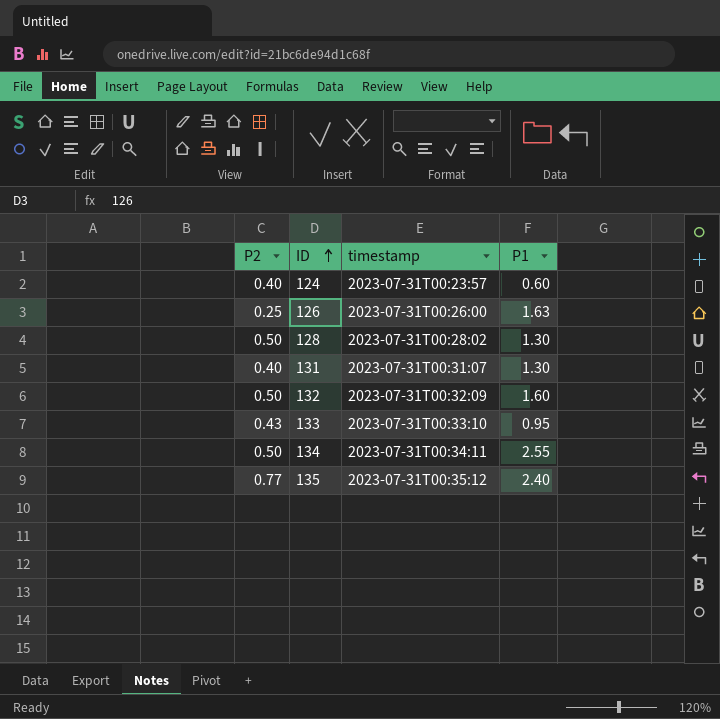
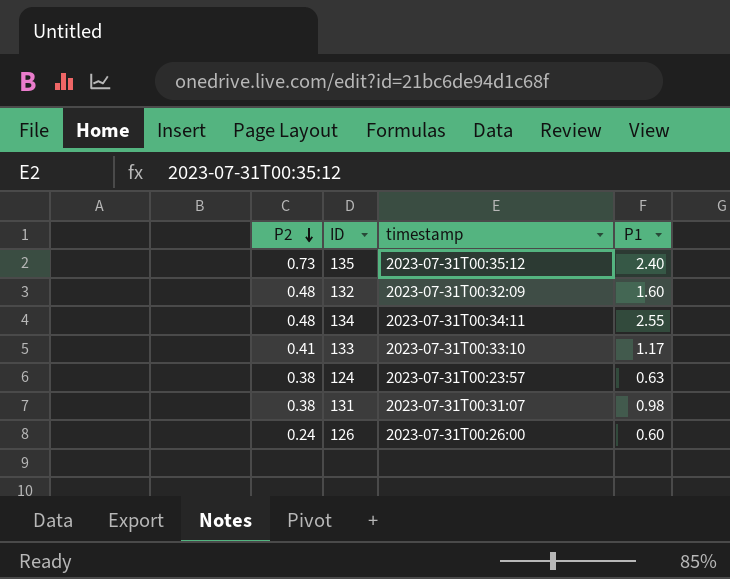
row order: ID ascending -> P2 descending
row 128: 0.50 | 2023-07-31T00:28:02 | 1.30 -> none
135 | P2: 0.77 -> 0.73
132 | P2: 0.50 -> 0.48
134 | P2: 0.50 -> 0.48
133 | P2: 0.43 -> 0.41
133 | P1: 0.95 -> 1.17
124 | P2: 0.40 -> 0.38
124 | P1: 0.60 -> 0.63
131 | P2: 0.40 -> 0.38
131 | P1: 1.30 -> 0.98
126 | P2: 0.25 -> 0.24
126 | P1: 1.63 -> 0.60

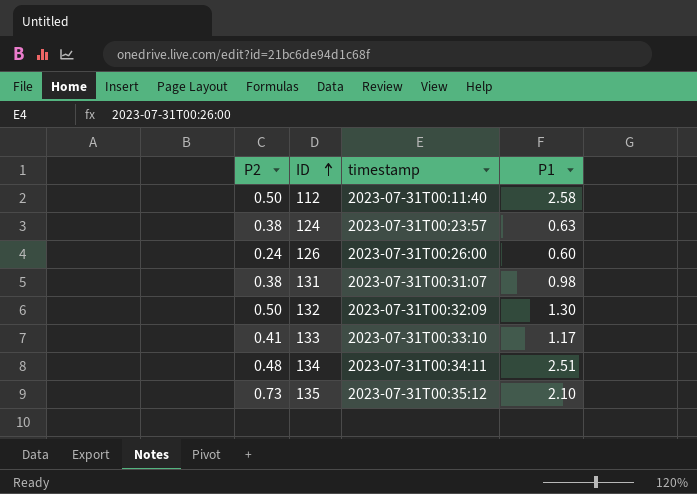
row order: P2 descending -> ID ascending
row 112: none -> 0.50 | 2023-07-31T00:11:40 | 2.58
132 | P2: 0.48 -> 0.50
132 | P1: 1.60 -> 1.30
134 | P1: 2.55 -> 2.51
135 | P1: 2.40 -> 2.10

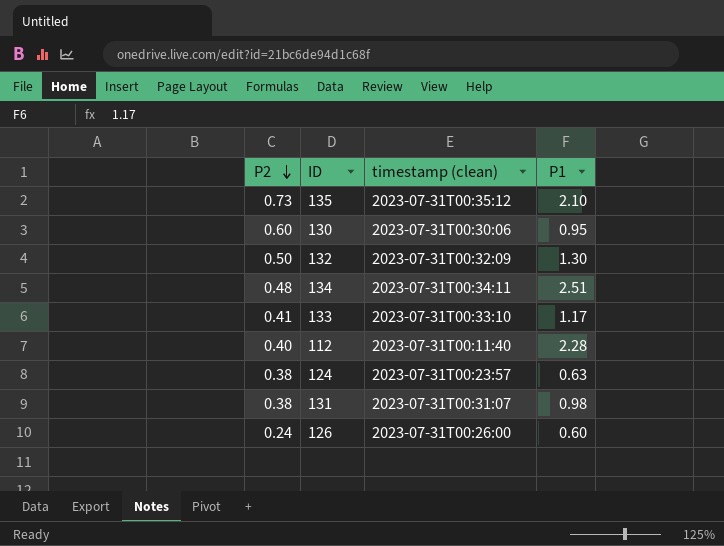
row order: ID ascending -> P2 descending
column name: timestamp -> timestamp (clean)
row 130: none -> 0.60 | 2023-07-31T00:30:06 | 0.95
112 | P2: 0.50 -> 0.40
112 | P1: 2.58 -> 2.28

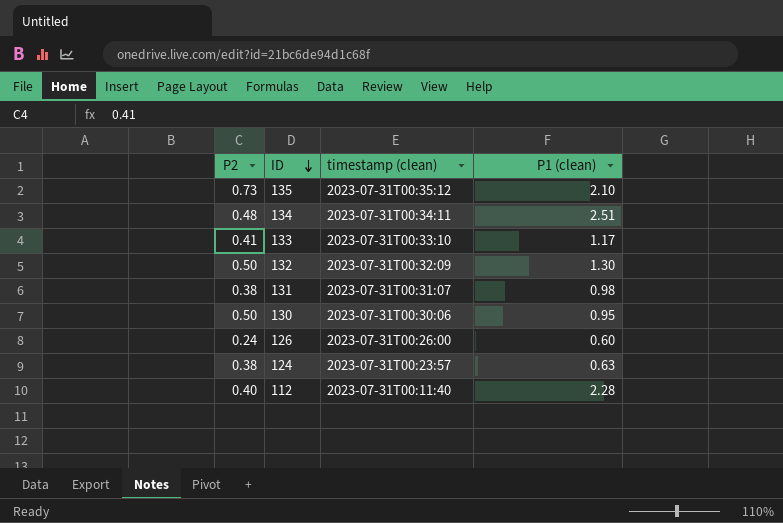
row order: P2 descending -> ID descending
column name: P1 -> P1 (clean)
130 | P2: 0.60 -> 0.50

